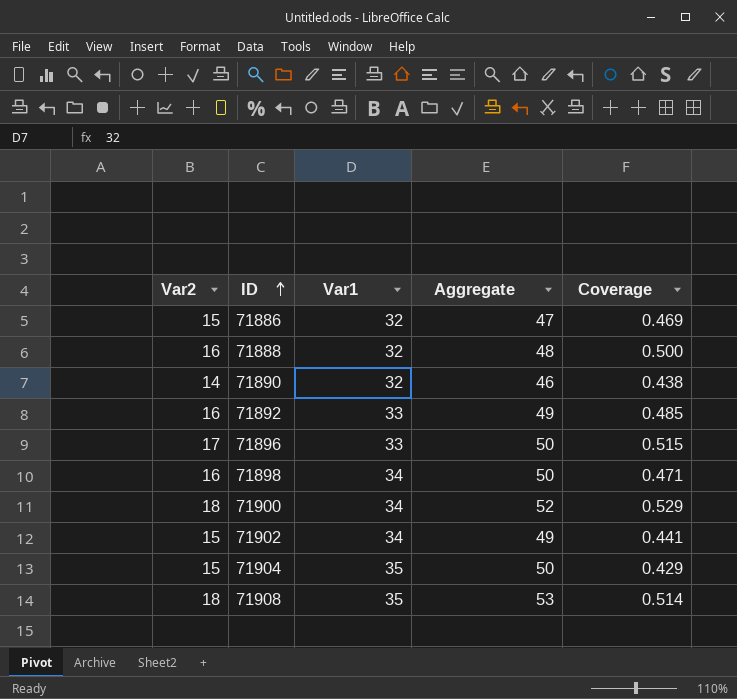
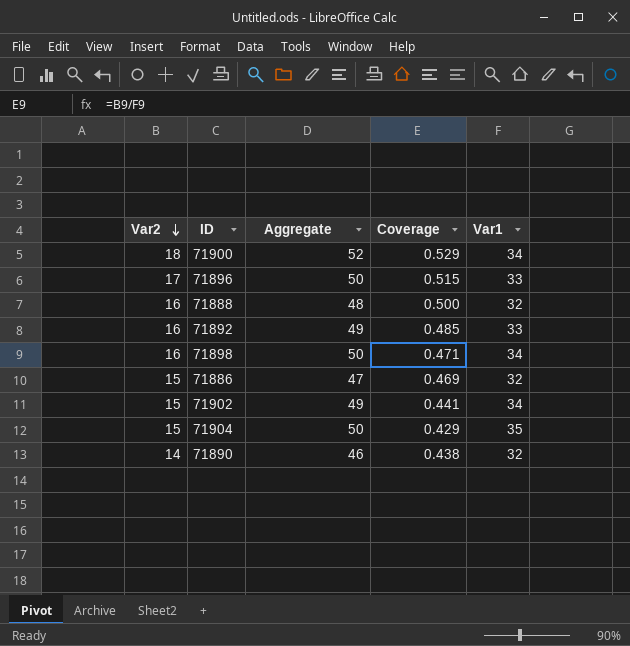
row order: ID ascending -> Var2 descending
column Var1 | position: 3 -> 5
row 71908: 18 | 35 | 53 | 0.514 -> none

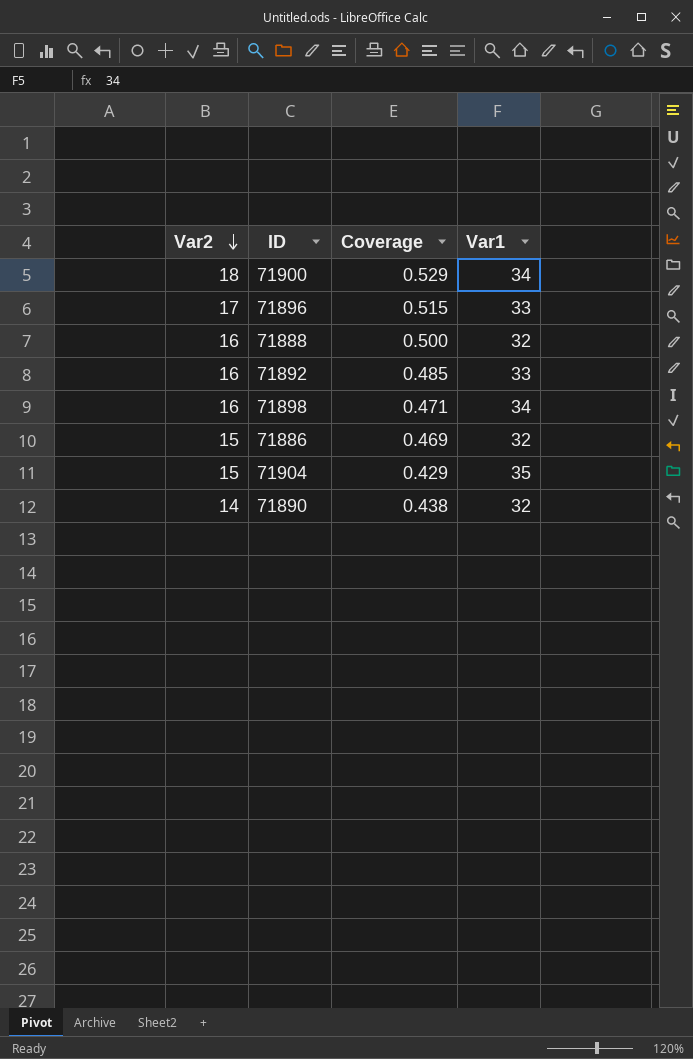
column Aggregate | formula: [Var2] + [Var1] -> none
row 71902: 15 | 49 | 0.441 | 34 -> none

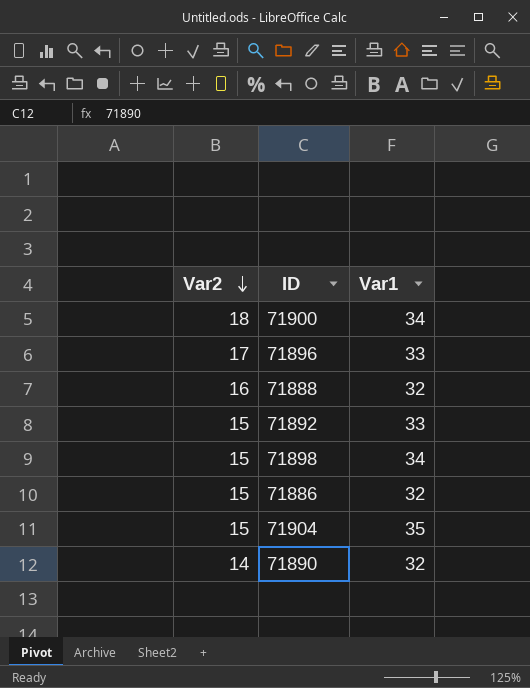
column Coverage | formula: [Var2] / [Var1] -> none
71892 | Var2: 16 -> 15
71898 | Var2: 16 -> 15

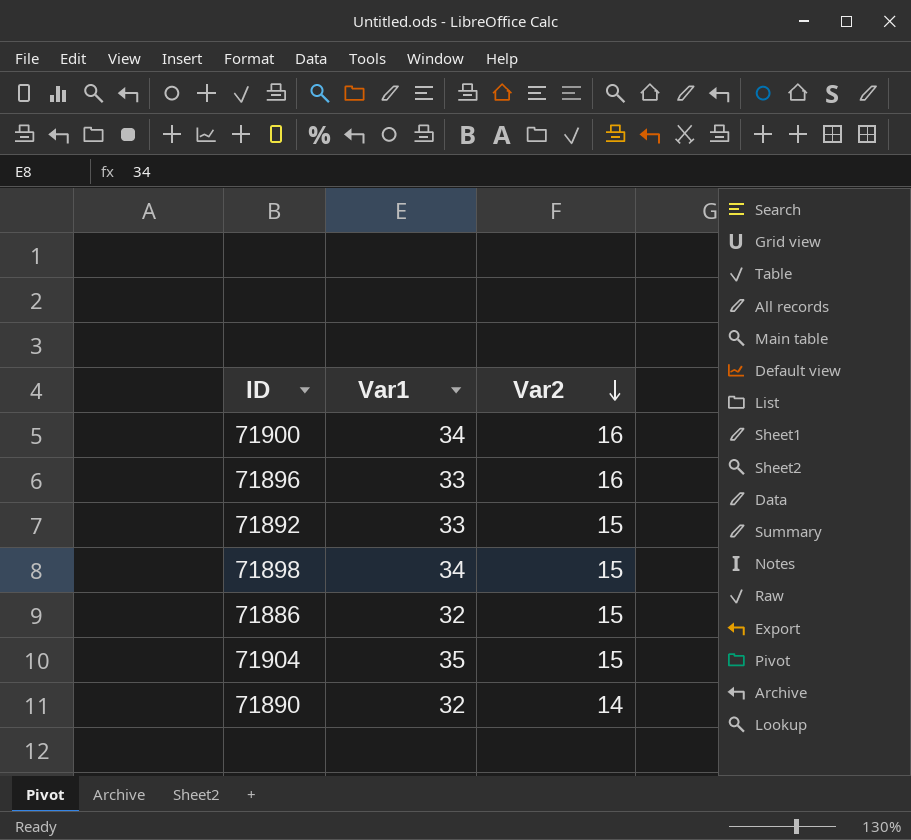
column Var2 | position: 1 -> 3
row 71888: 16 | 32 -> none
71900 | Var2: 18 -> 16
71896 | Var2: 17 -> 16

